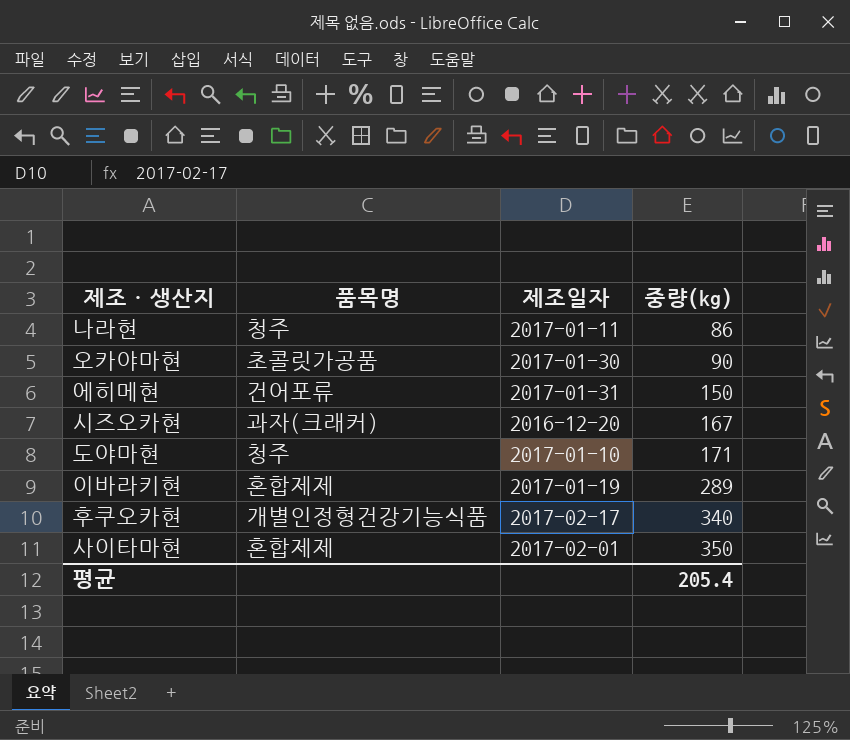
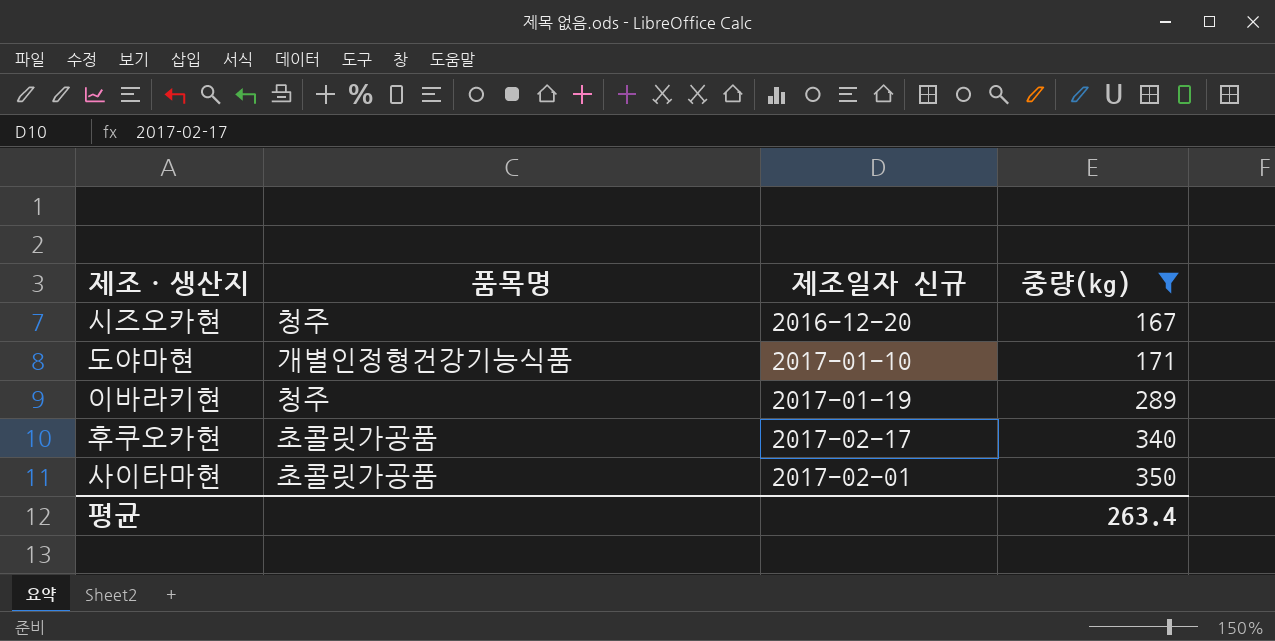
filter: none -> 중량(kg) >= 167
column name: 제조일자 -> 제조일자 신규
시즈오카현 | 품목명: 과자(크래커) -> 청주
도야마현 | 품목명: 청주 -> 개별인정형건강기능식품
이바라키현 | 품목명: 혼합제제 -> 청주
후쿠오카현 | 품목명: 개별인정형건강기능식품 -> 초콜릿가공품
사이타마현 | 품목명: 혼합제제 -> 초콜릿가공품
평균 | 중량(kg): 205.4 -> 263.4

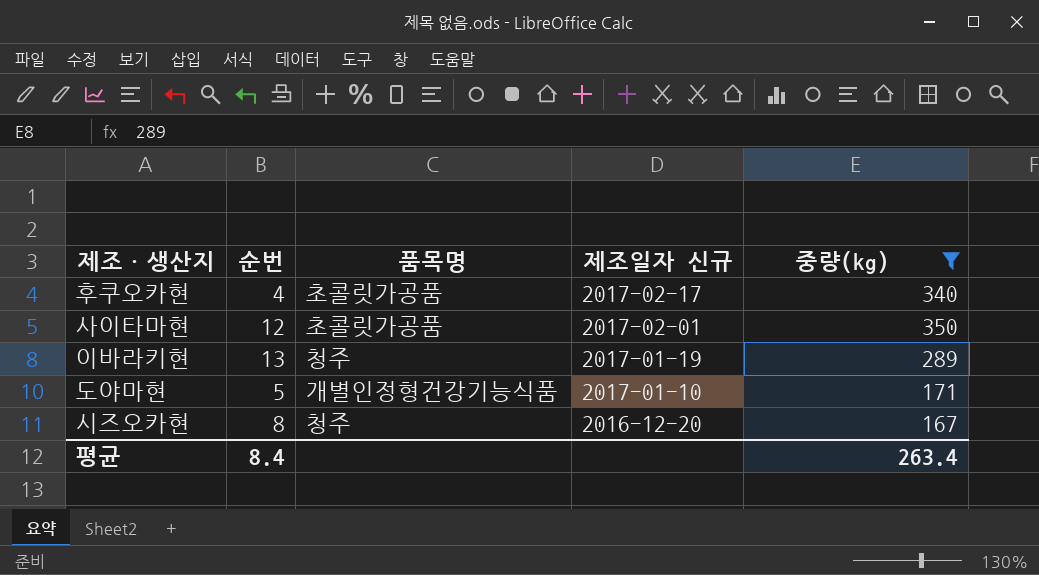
row order: 중량(kg) ascending -> 제조일자 신규 descending
column 순번 | position: none -> 2

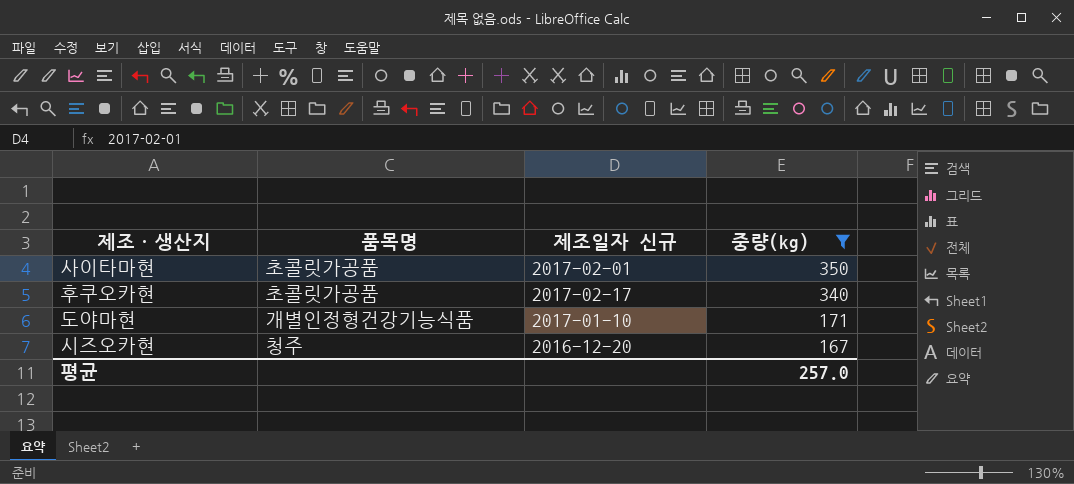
row order: 제조일자 신규 descending -> 중량(kg) descending
column 순번 | position: 2 -> none
row 이바라키현: 13 | 청주 | 2017-01-19 | 289 -> none
평균 | 중량(kg): 263.4 -> 257.0

